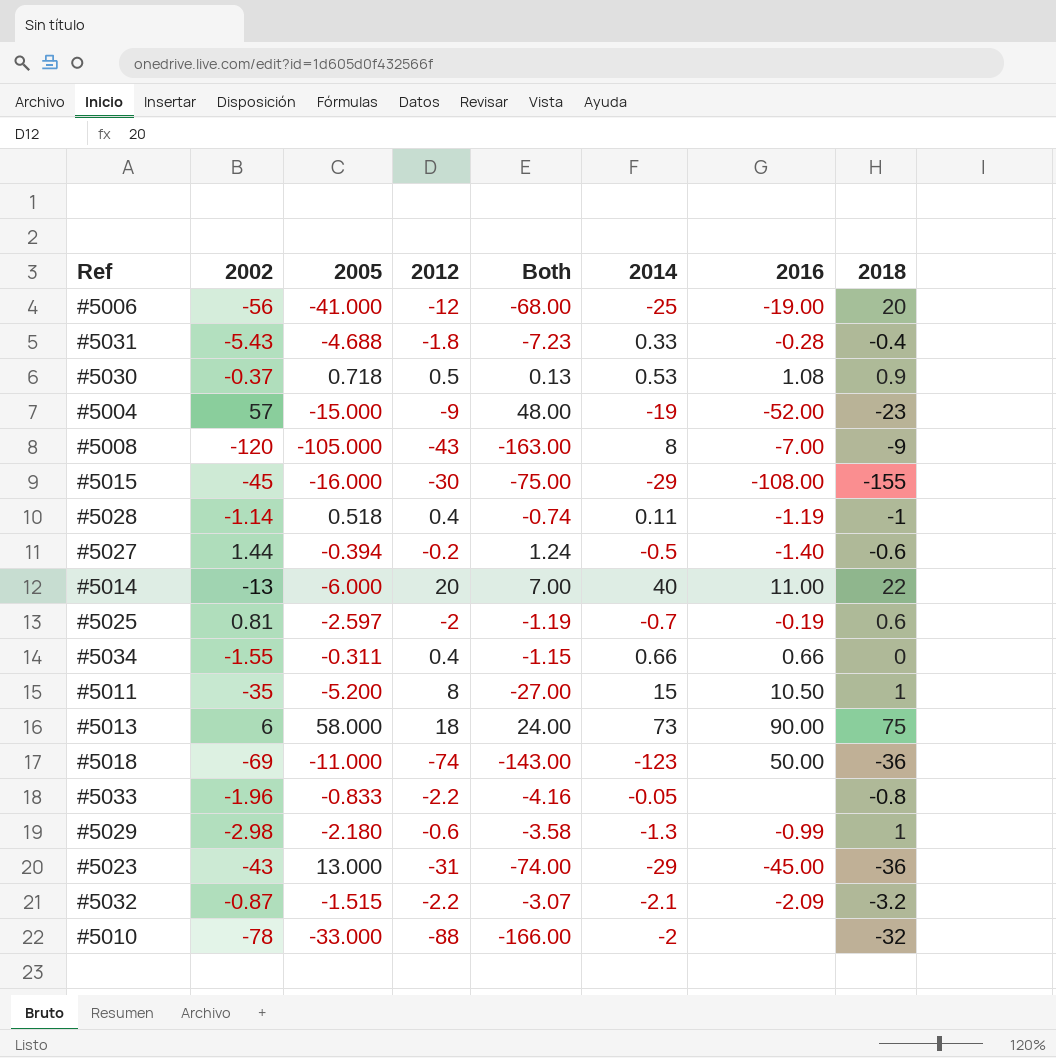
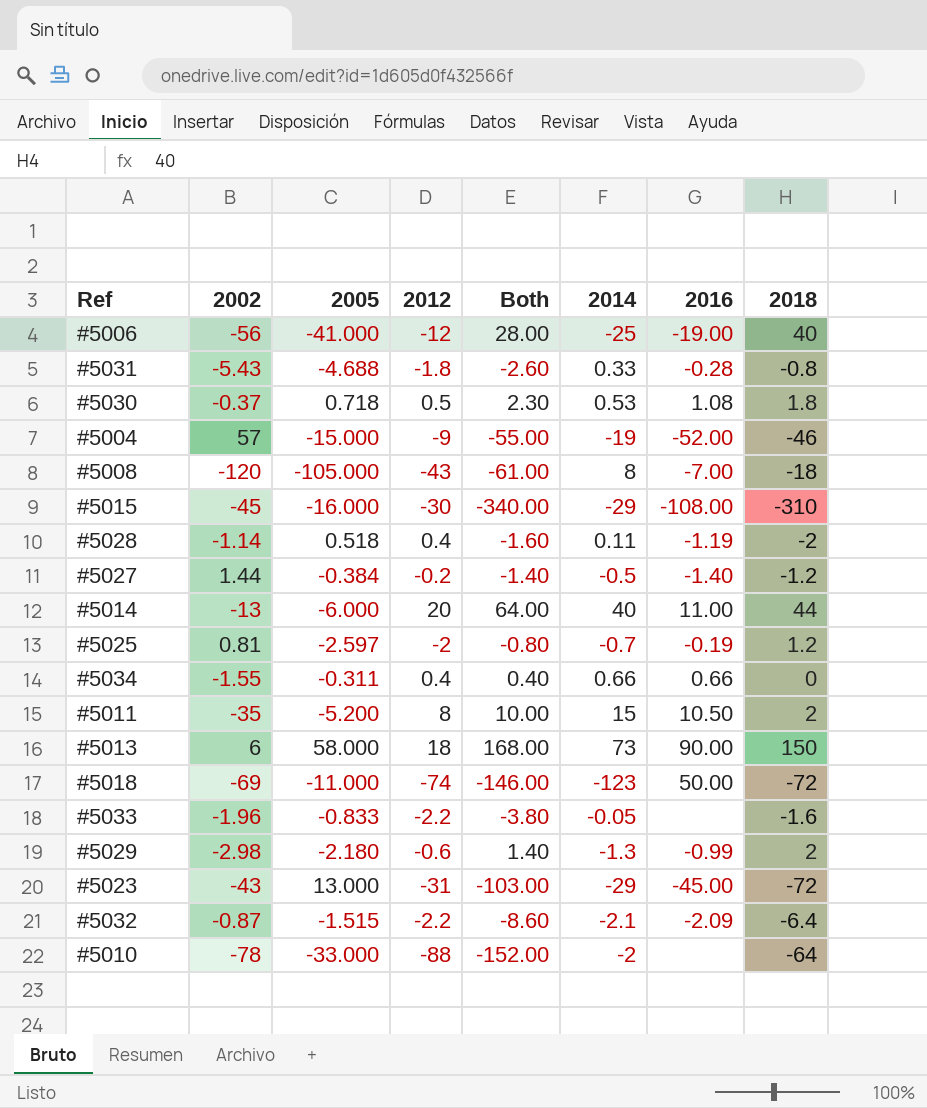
column Both | formula: [2002] + [2012] -> [2012] + [2018]
#5006 | 2018: 20 -> 40
#5031 | 2018: -0.4 -> -0.8
#5030 | 2018: 0.9 -> 1.8
#5004 | 2018: -23 -> -46
#5008 | 2018: -9 -> -18
#5015 | 2018: -155 -> -310
#5028 | 2018: -1 -> -2
#5027 | 2005: -0.394 -> -0.384
#5027 | 2018: -0.6 -> -1.2
#5014 | 2018: 22 -> 44
#5025 | 2018: 0.6 -> 1.2
#5011 | 2018: 1 -> 2
#5013 | 2018: 75 -> 150
#5018 | 2018: -36 -> -72
#5033 | 2018: -0.8 -> -1.6
#5029 | 2018: 1 -> 2
#5023 | 2018: -36 -> -72
#5032 | 2018: -3.2 -> -6.4
#5010 | 2018: -32 -> -64

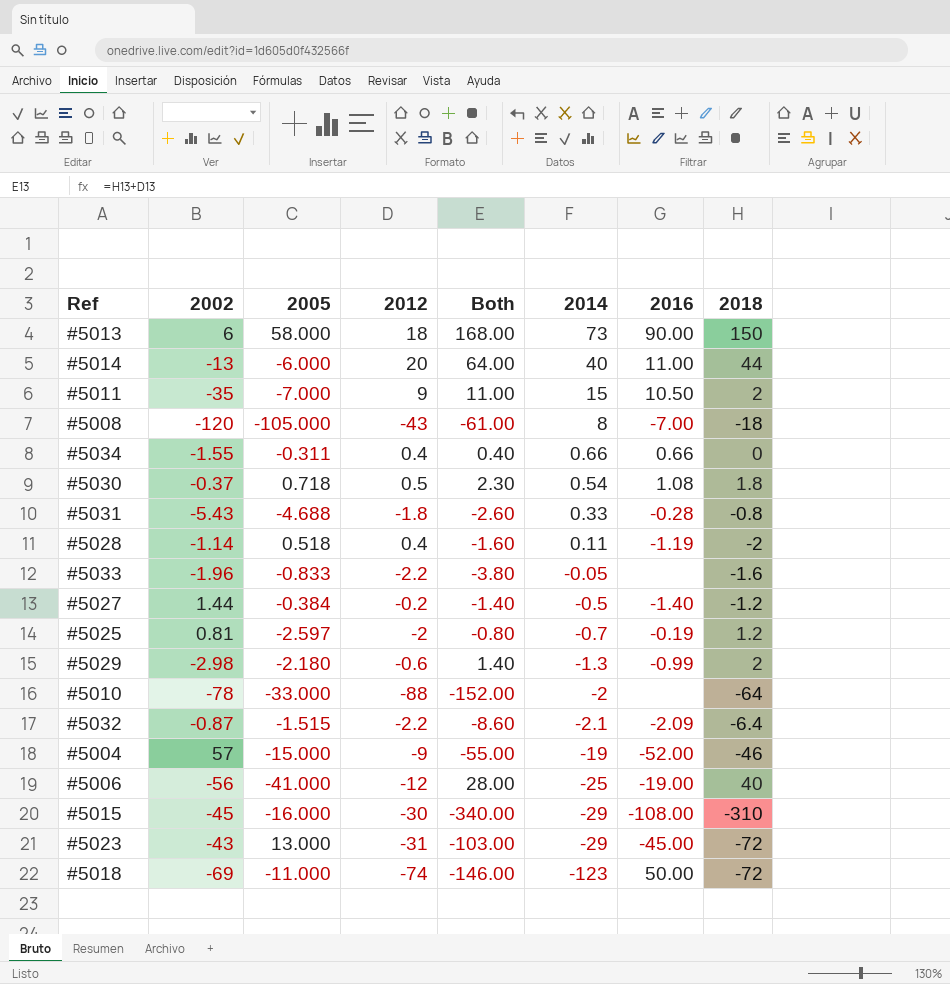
row order: none -> 2014 descending
#5011 | 2005: -5.200 -> -7.000
#5011 | 2012: 8 -> 9
#5011 | Both: 10.00 -> 11.00
#5030 | 2014: 0.53 -> 0.54

